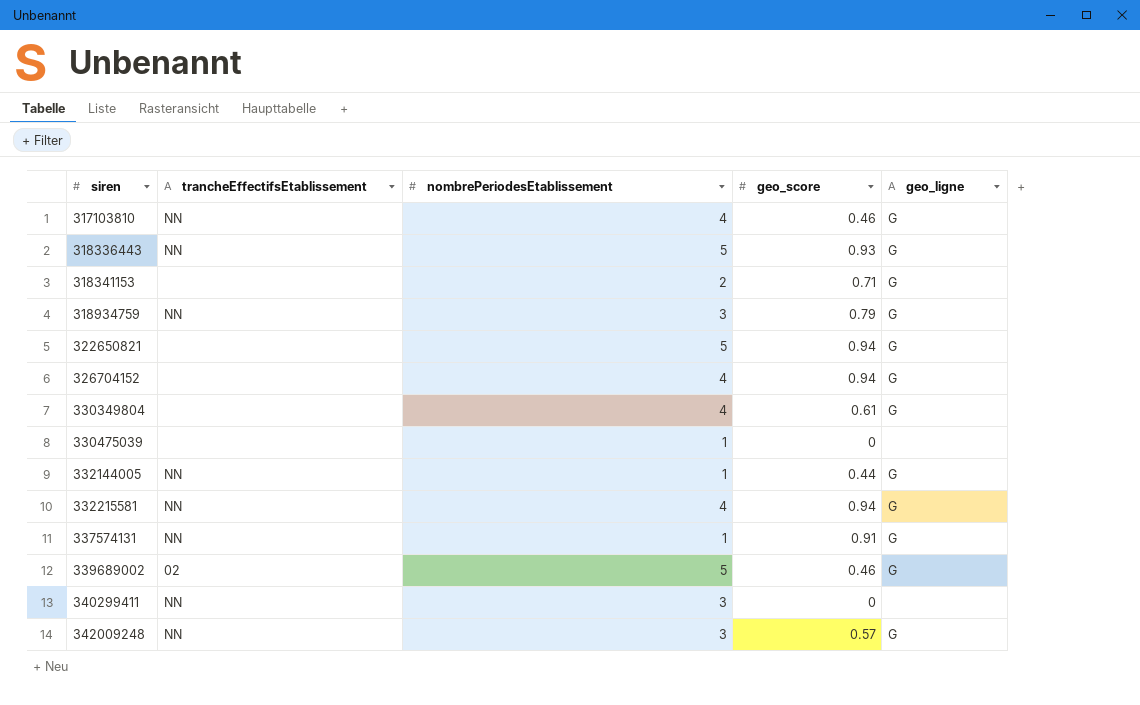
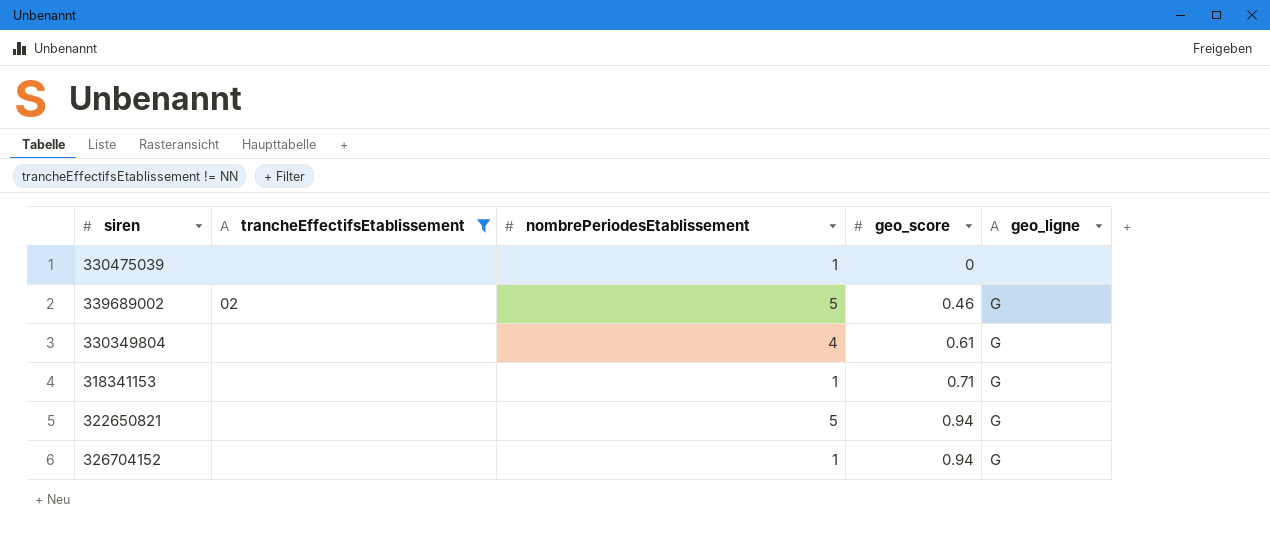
filter: none -> trancheEffectifsEtablissement != NN
row order: siren ascending -> geo_score ascending
318341153 | nombrePeriodesEtablissement: 2 -> 1
326704152 | nombrePeriodesEtablissement: 4 -> 1

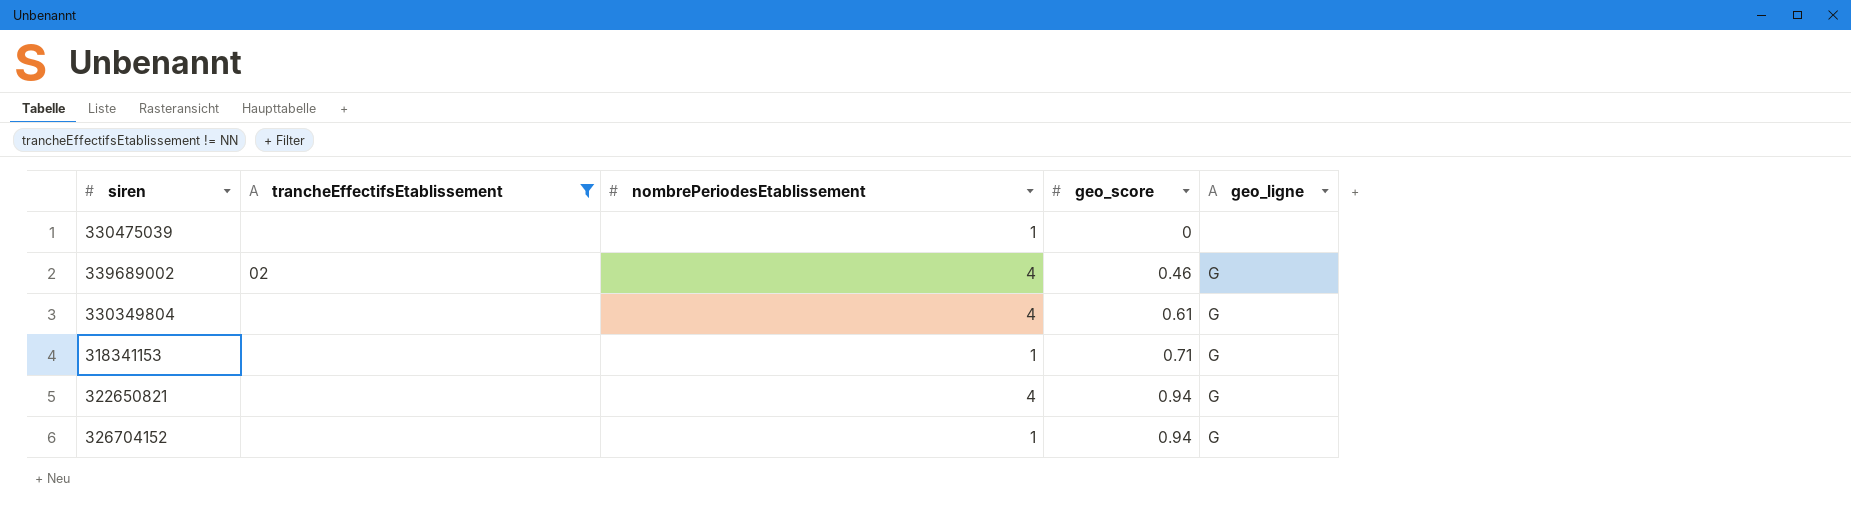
339689002 | nombrePeriodesEtablissement: 5 -> 4
322650821 | nombrePeriodesEtablissement: 5 -> 4

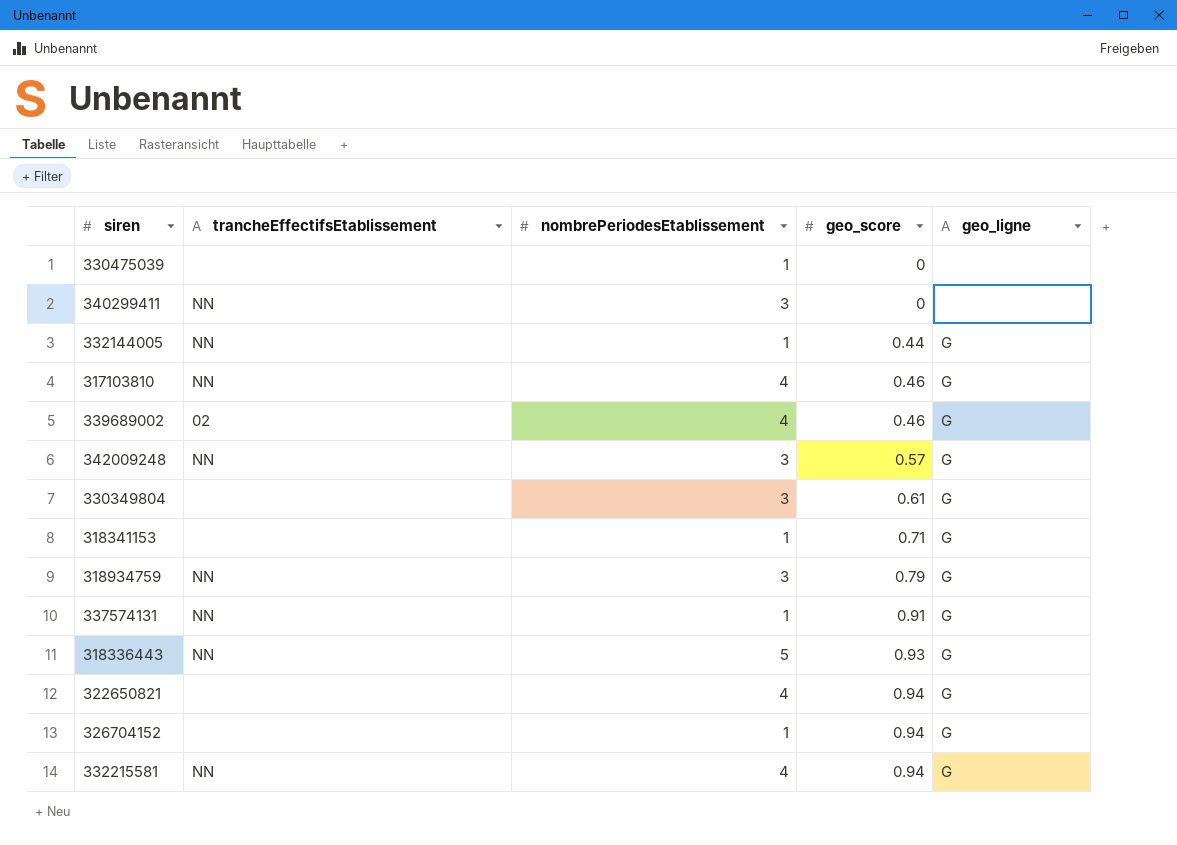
filter: trancheEffectifsEtablissement != NN -> none
330349804 | nombrePeriodesEtablissement: 4 -> 3

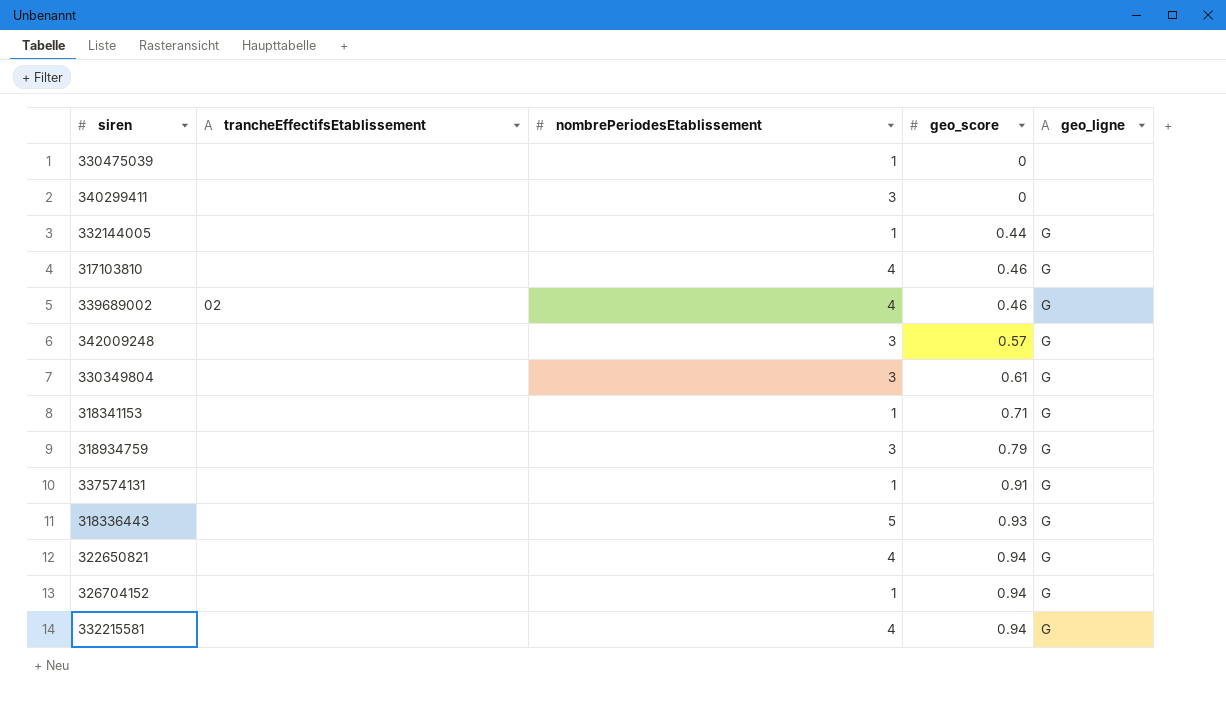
340299411 | trancheEffectifsEtablissement: NN -> none
332144005 | trancheEffectifsEtablissement: NN -> none
317103810 | trancheEffectifsEtablissement: NN -> none
342009248 | trancheEffectifsEtablissement: NN -> none
318934759 | trancheEffectifsEtablissement: NN -> none
337574131 | trancheEffectifsEtablissement: NN -> none
318336443 | trancheEffectifsEtablissement: NN -> none
332215581 | trancheEffectifsEtablissement: NN -> none

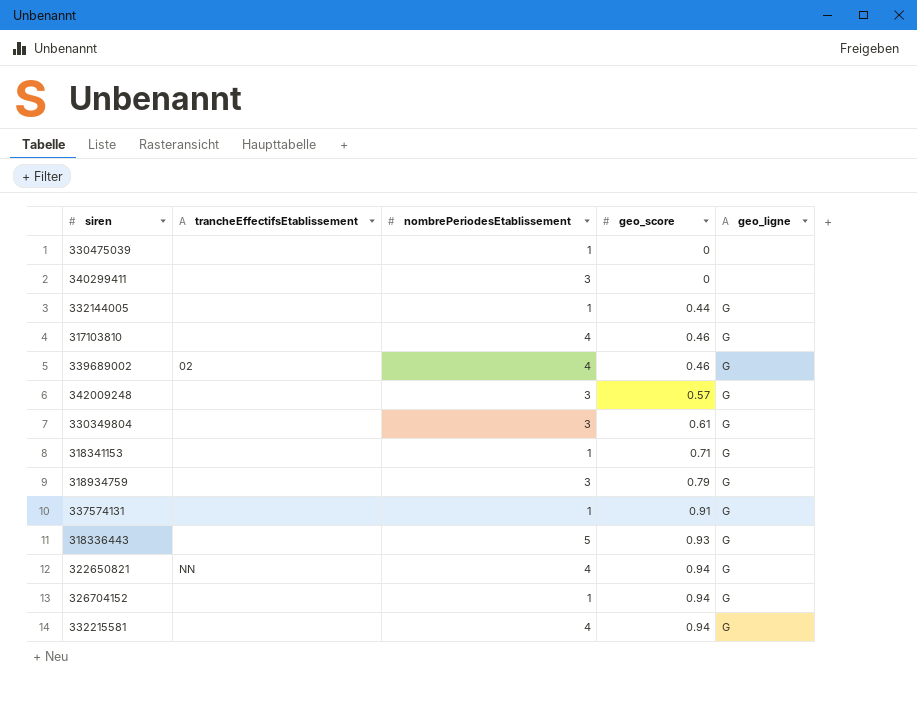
322650821 | trancheEffectifsEtablissement: none -> NN

